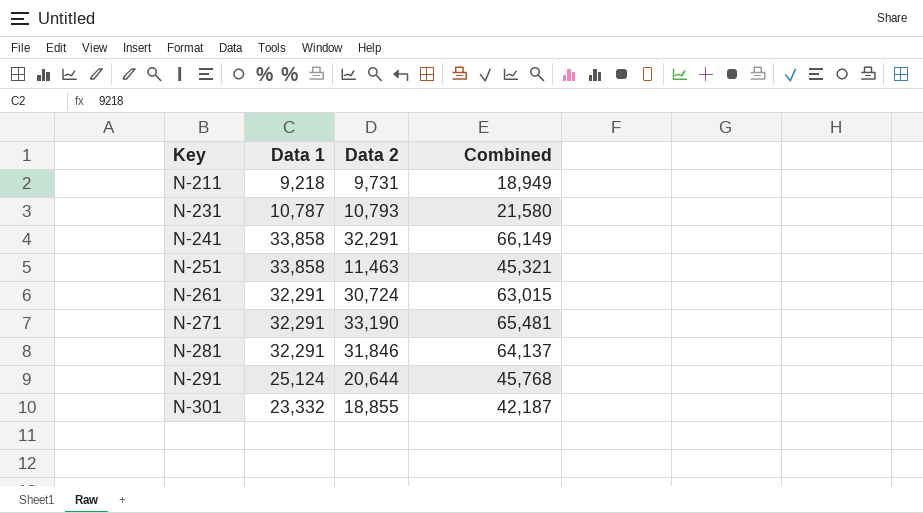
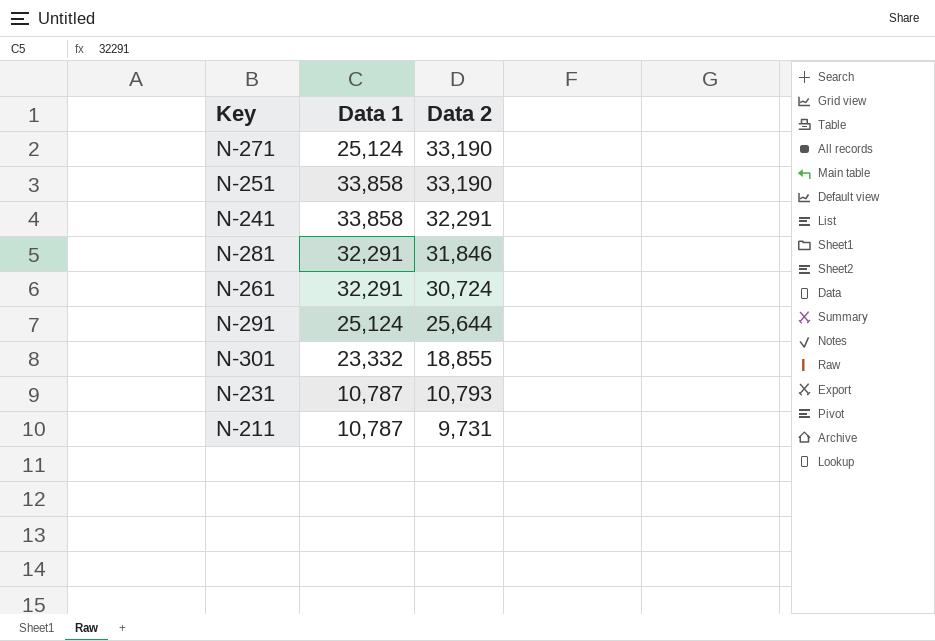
row order: Key ascending -> Data 2 descending
column Combined | formula: [Data 1] + [Data 2] -> none
N-271 | Data 1: 32,291 -> 25,124
N-251 | Data 2: 11,463 -> 33,190
N-291 | Data 2: 20,644 -> 25,644
N-211 | Data 1: 9,218 -> 10,787

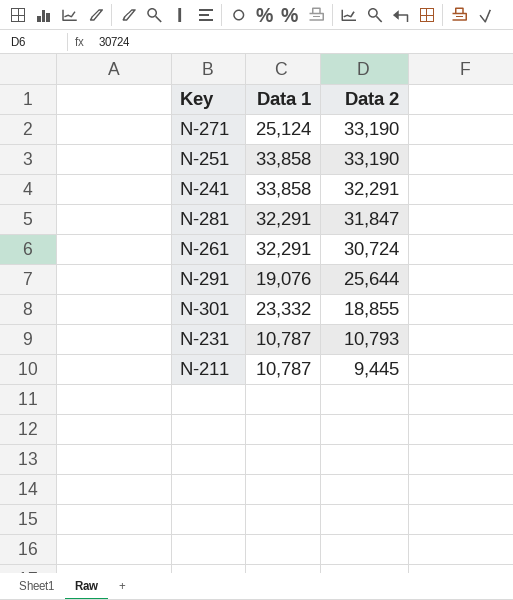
N-281 | Data 2: 31,846 -> 31,847
N-291 | Data 1: 25,124 -> 19,076
N-211 | Data 2: 9,731 -> 9,445

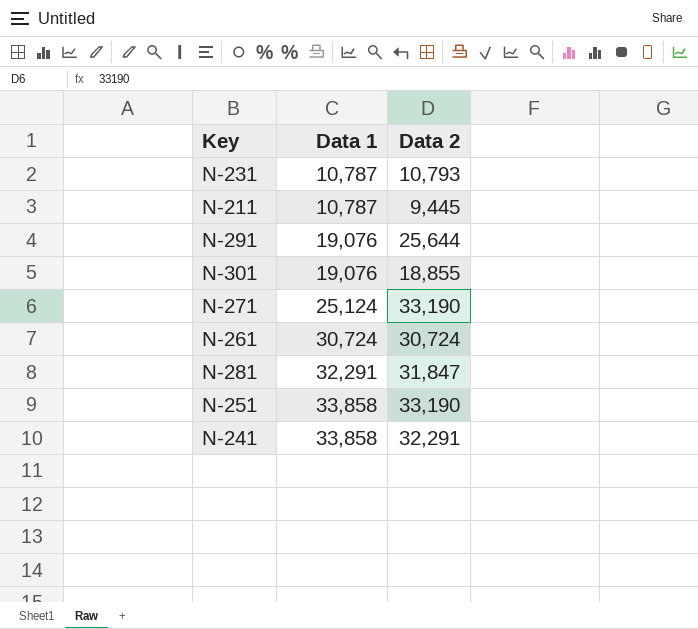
row order: Data 2 descending -> Data 1 ascending
N-301 | Data 1: 23,332 -> 19,076
N-261 | Data 1: 32,291 -> 30,724

